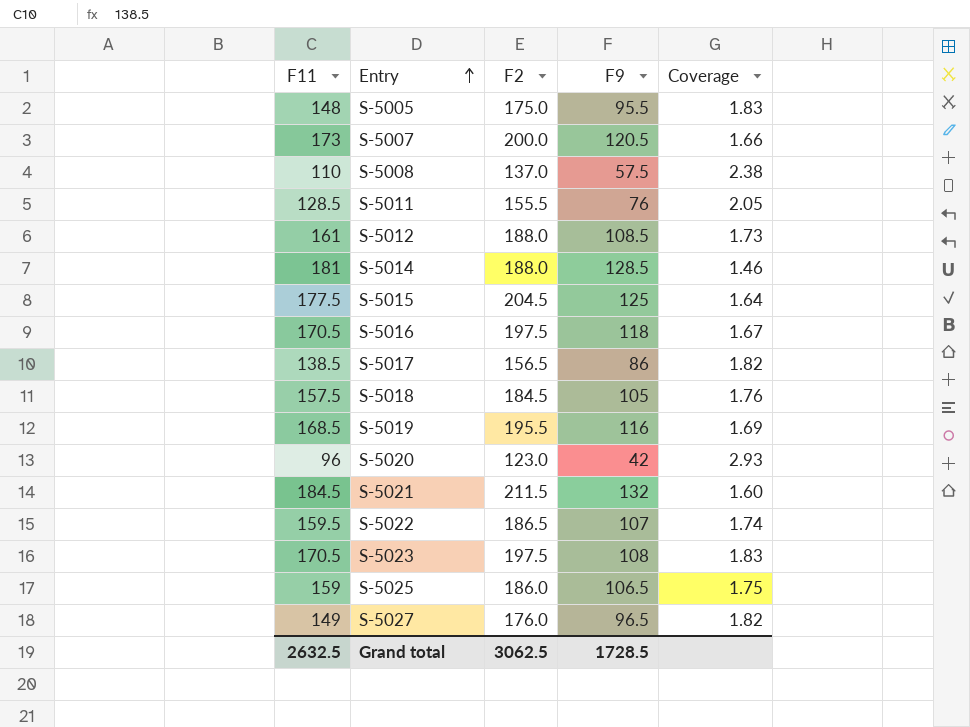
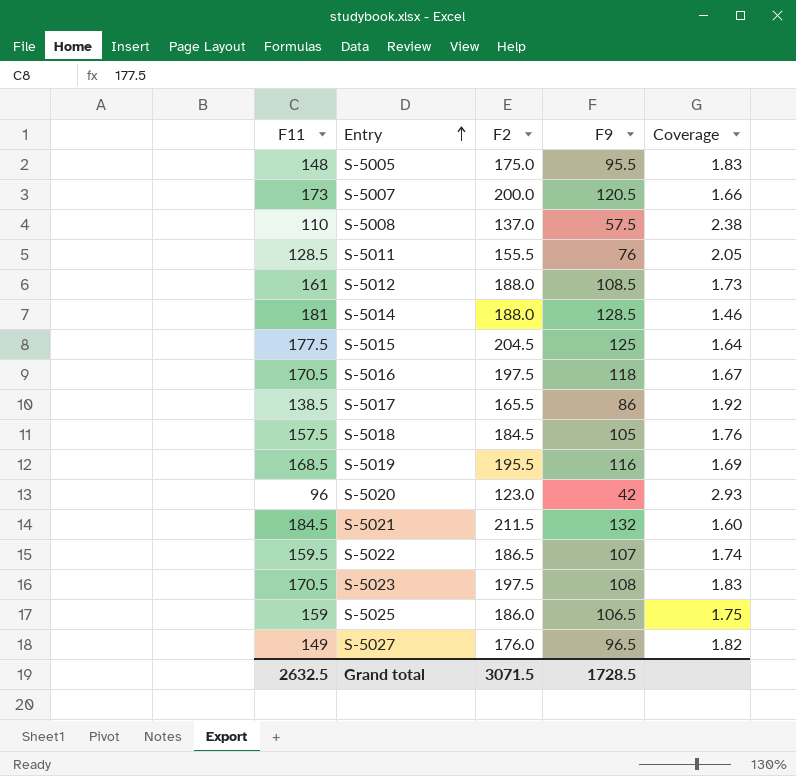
S-5017 | F2: 156.5 -> 165.5
S-5017 | Coverage: 1.82 -> 1.92
Grand total | F2: 3062.5 -> 3071.5

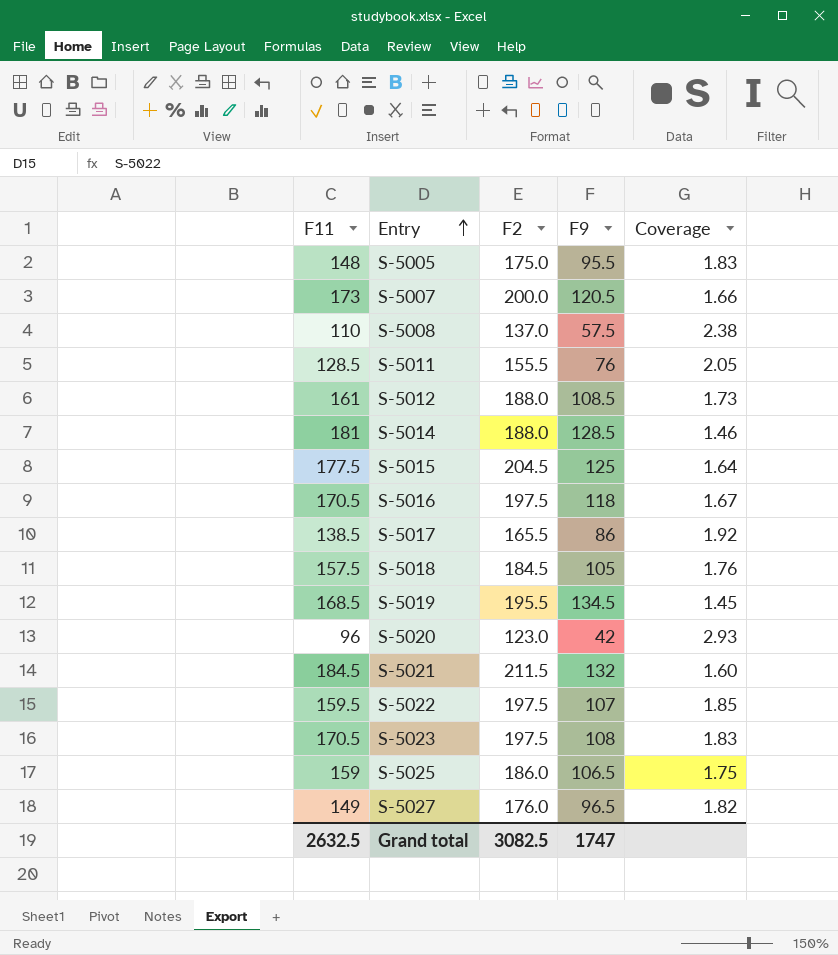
S-5019 | F9: 116 -> 134.5
S-5019 | Coverage: 1.69 -> 1.45
S-5022 | F2: 186.5 -> 197.5
S-5022 | Coverage: 1.74 -> 1.85
Grand total | F2: 3071.5 -> 3082.5
Grand total | F9: 1728.5 -> 1747

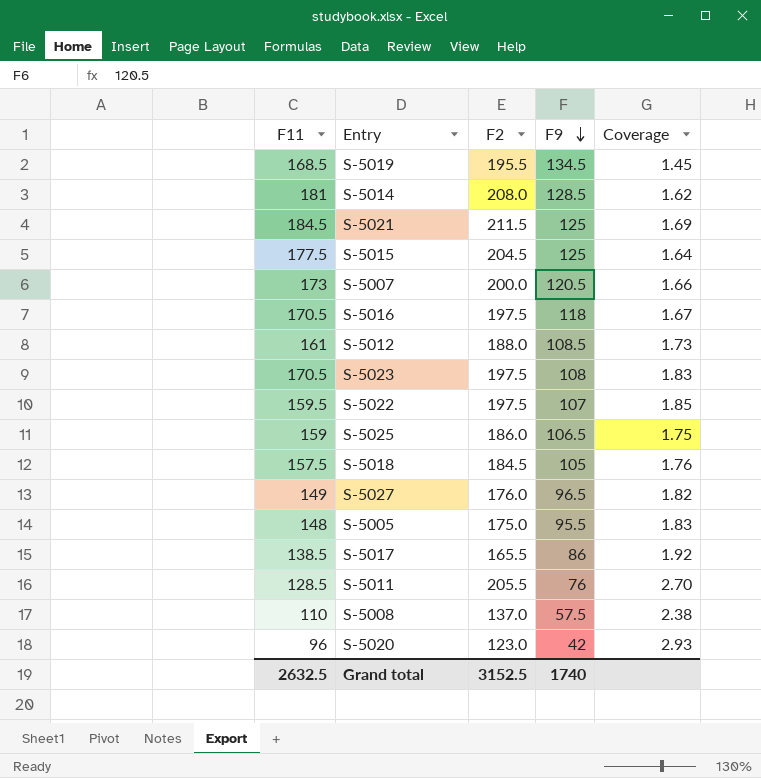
row order: Entry ascending -> F9 descending
S-5014 | F2: 188.0 -> 208.0
S-5014 | Coverage: 1.46 -> 1.62
S-5021 | F9: 132 -> 125
S-5021 | Coverage: 1.60 -> 1.69
S-5011 | F2: 155.5 -> 205.5
S-5011 | Coverage: 2.05 -> 2.70
Grand total | F2: 3082.5 -> 3152.5
Grand total | F9: 1747 -> 1740

